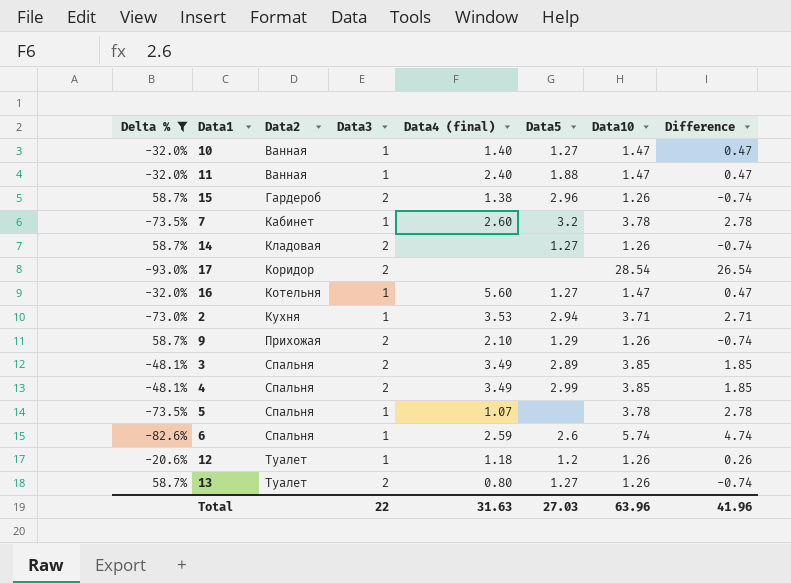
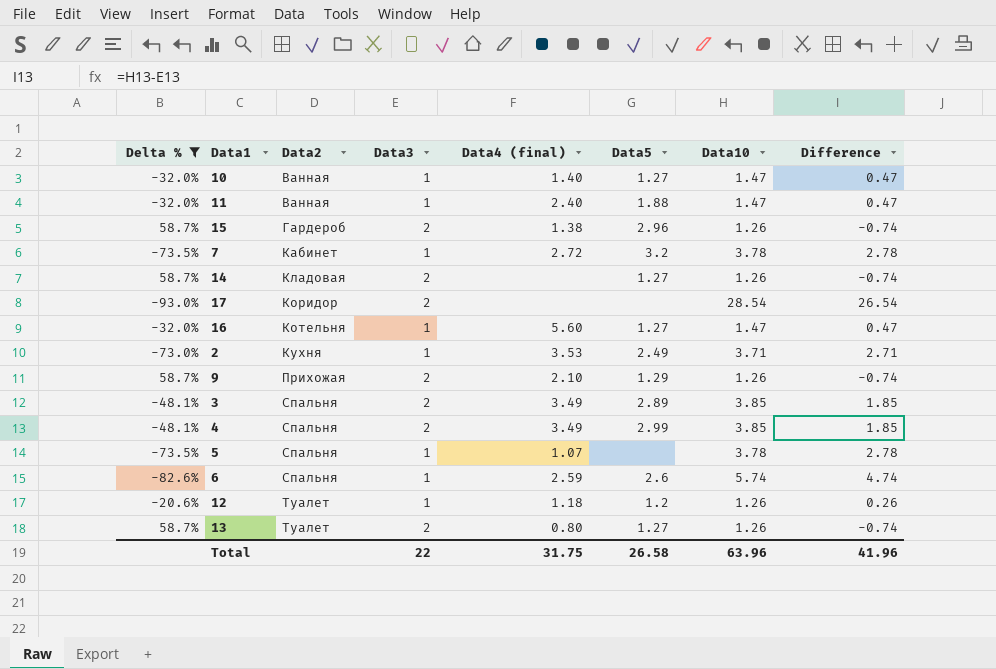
7 | Data4 (final): 2.60 -> 2.72
2 | Data5: 2.94 -> 2.49
Total | Data4 (final): 31.63 -> 31.75
Total | Data5: 27.03 -> 26.58

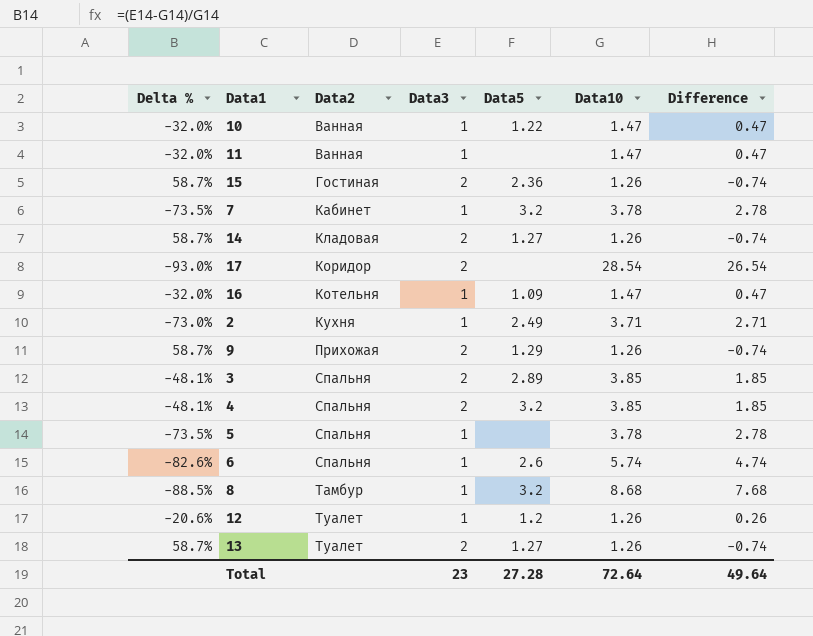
filter: Delta % != -88.5% -> none
column Data4 (final) | position: 5 -> none
10 | Data5: 1.27 -> 1.22
11 | Data5: 1.88 -> none
15 | Data2: Гардероб -> Гостиная
15 | Data5: 2.96 -> 2.36
16 | Data5: 1.27 -> 1.09
4 | Data5: 2.99 -> 3.2
Total | Data3: 22 -> 23
Total | Data5: 26.58 -> 27.28
Total | Data10: 63.96 -> 72.64
Total | Difference: 41.96 -> 49.64

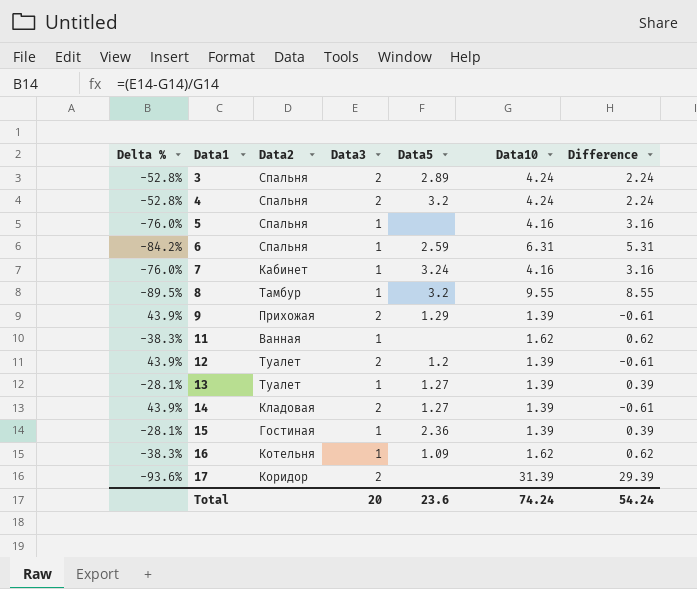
row order: Data2 ascending -> Data1 ascending
row 10: -32.0% | Ванная | 1 | 1.22 | 1.47 | 0.47 -> none
row 2: -73.0% | Кухня | 1 | 2.49 | 3.71 | 2.71 -> none
3 | Delta %: -48.1% -> -52.8%
3 | Data10: 3.85 -> 4.24
3 | Difference: 1.85 -> 2.24
4 | Delta %: -48.1% -> -52.8%
4 | Data10: 3.85 -> 4.24
4 | Difference: 1.85 -> 2.24
5 | Delta %: -73.5% -> -76.0%
5 | Data10: 3.78 -> 4.16
5 | Difference: 2.78 -> 3.16
6 | Delta %: -82.6% -> -84.2%
6 | Data5: 2.6 -> 2.59
6 | Data10: 5.74 -> 6.31
6 | Difference: 4.74 -> 5.31
7 | Delta %: -73.5% -> -76.0%
7 | Data5: 3.2 -> 3.24
7 | Data10: 3.78 -> 4.16
7 | Difference: 2.78 -> 3.16
8 | Delta %: -88.5% -> -89.5%
8 | Data10: 8.68 -> 9.55
8 | Difference: 7.68 -> 8.55
9 | Delta %: 58.7% -> 43.9%
9 | Data10: 1.26 -> 1.39
9 | Difference: -0.74 -> -0.61
11 | Delta %: -32.0% -> -38.3%
11 | Data10: 1.47 -> 1.62
11 | Difference: 0.47 -> 0.62
12 | Delta %: -20.6% -> 43.9%
12 | Data3: 1 -> 2
12 | Data10: 1.26 -> 1.39
12 | Difference: 0.26 -> -0.61
13 | Delta %: 58.7% -> -28.1%
13 | Data3: 2 -> 1
13 | Data10: 1.26 -> 1.39
13 | Difference: -0.74 -> 0.39
14 | Delta %: 58.7% -> 43.9%
14 | Data10: 1.26 -> 1.39
14 | Difference: -0.74 -> -0.61
15 | Delta %: 58.7% -> -28.1%
15 | Data3: 2 -> 1
15 | Data10: 1.26 -> 1.39
15 | Difference: -0.74 -> 0.39
16 | Delta %: -32.0% -> -38.3%
16 | Data10: 1.47 -> 1.62
16 | Difference: 0.47 -> 0.62
17 | Delta %: -93.0% -> -93.6%
17 | Data10: 28.54 -> 31.39
17 | Difference: 26.54 -> 29.39
Total | Data3: 23 -> 20
Total | Data5: 27.28 -> 23.6
Total | Data10: 72.64 -> 74.24
Total | Difference: 49.64 -> 54.24

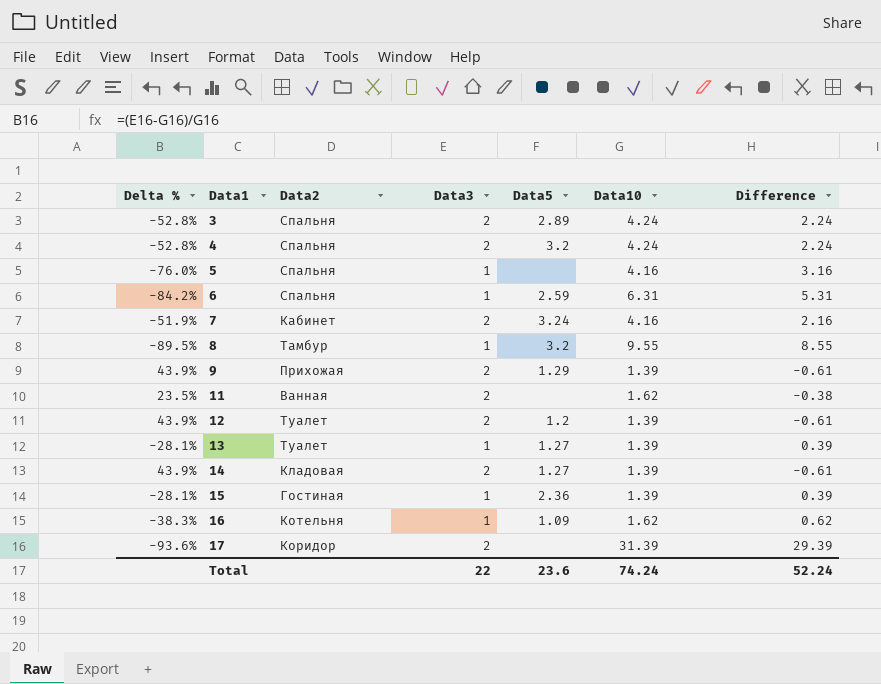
7 | Delta %: -76.0% -> -51.9%
7 | Data3: 1 -> 2
7 | Difference: 3.16 -> 2.16
11 | Delta %: -38.3% -> 23.5%
11 | Data3: 1 -> 2
11 | Difference: 0.62 -> -0.38
Total | Data3: 20 -> 22
Total | Difference: 54.24 -> 52.24

